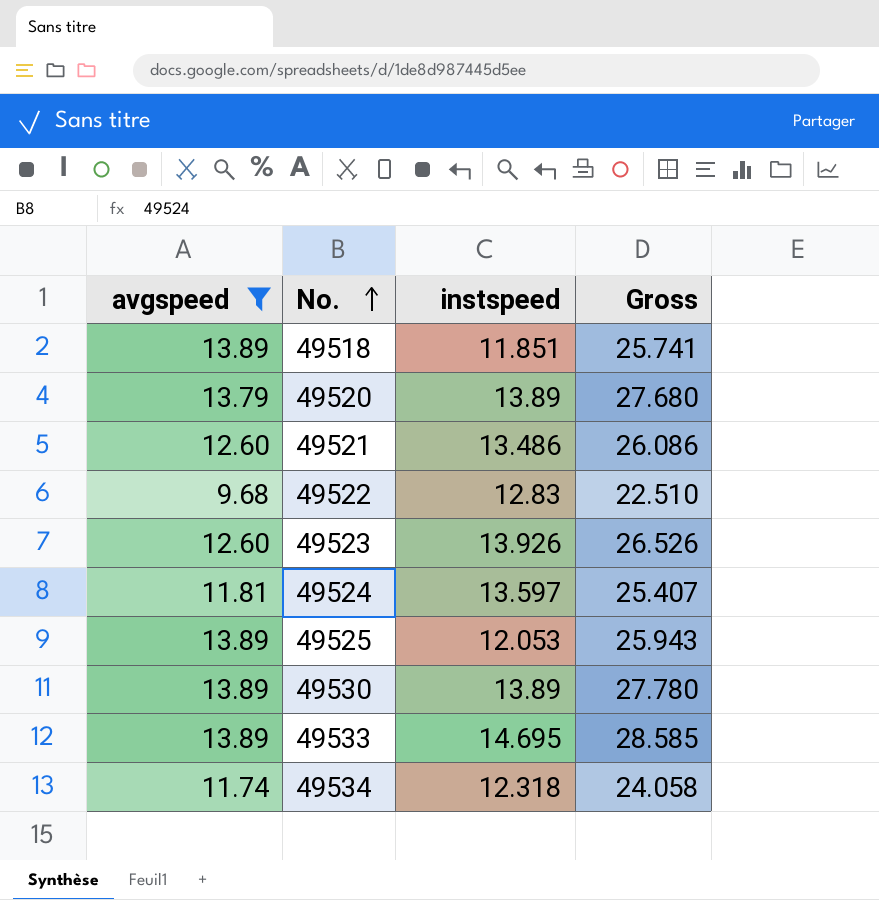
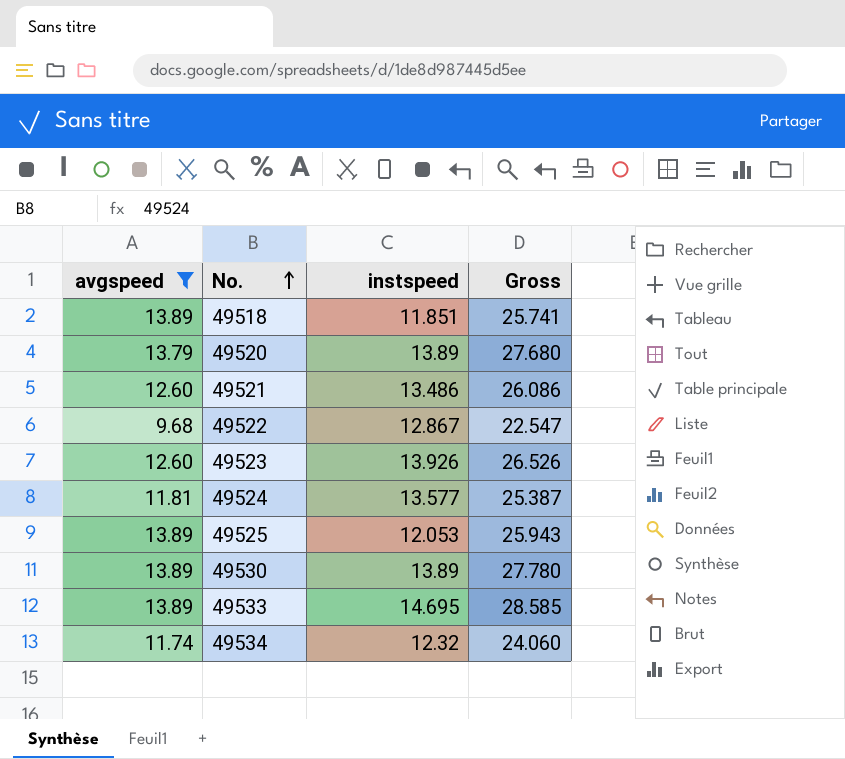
49522 | instspeed: 12.83 -> 12.867
49522 | Gross: 22.510 -> 22.547
49524 | instspeed: 13.597 -> 13.577
49524 | Gross: 25.407 -> 25.387
49534 | instspeed: 12.318 -> 12.32
49534 | Gross: 24.058 -> 24.060

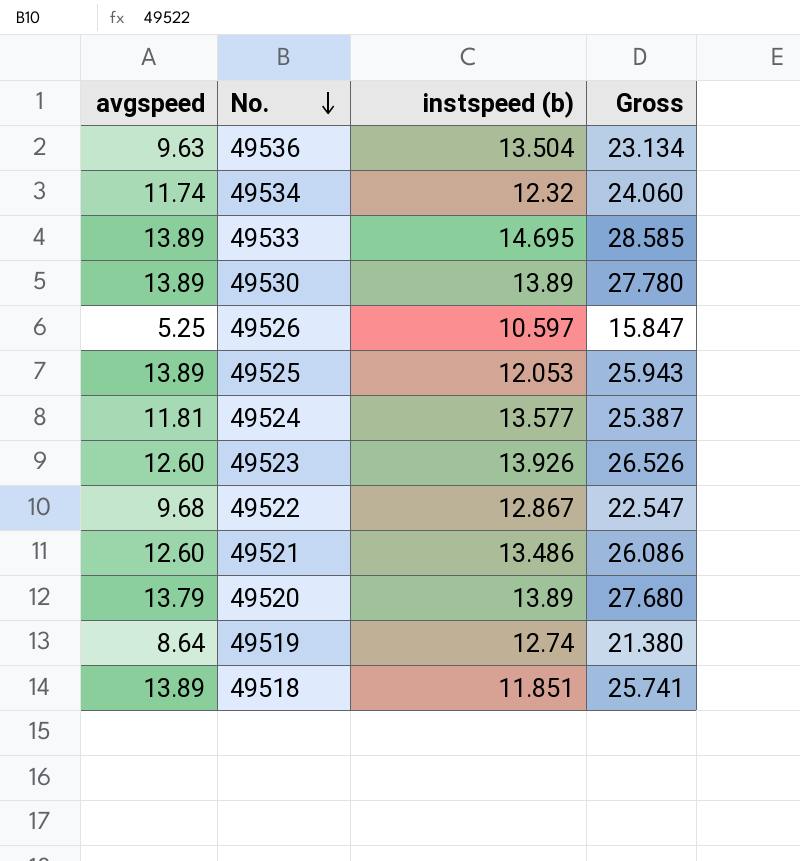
filter: avgspeed >= 9.68 -> none
row order: No. ascending -> No. descending
column name: instspeed -> instspeed (b)

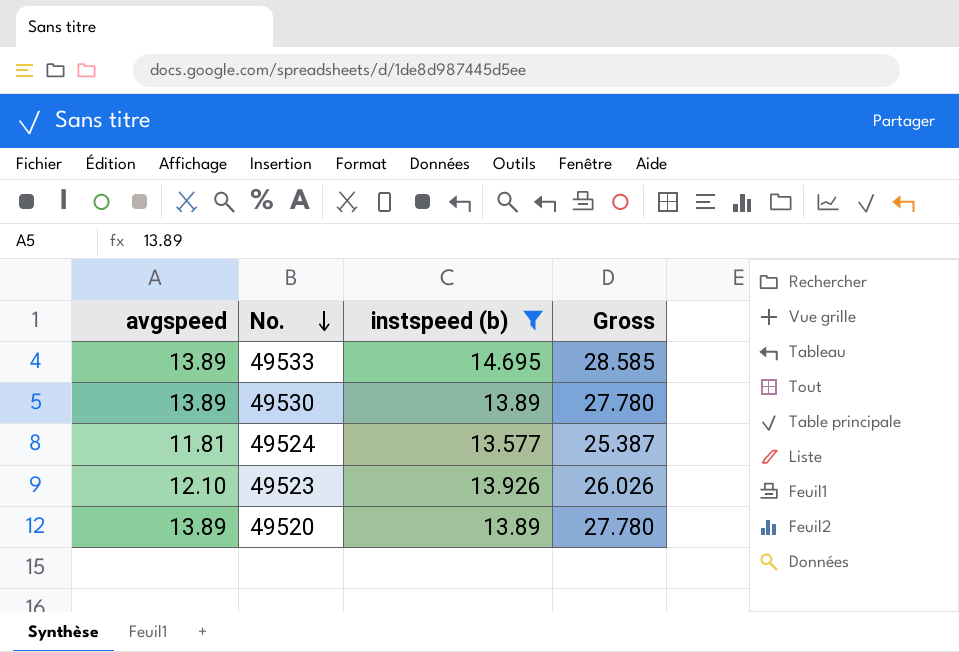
filter: none -> instspeed (b) >= 13.577
49523 | avgspeed: 12.60 -> 12.10
49523 | Gross: 26.526 -> 26.026
49520 | avgspeed: 13.79 -> 13.89
49520 | Gross: 27.680 -> 27.780

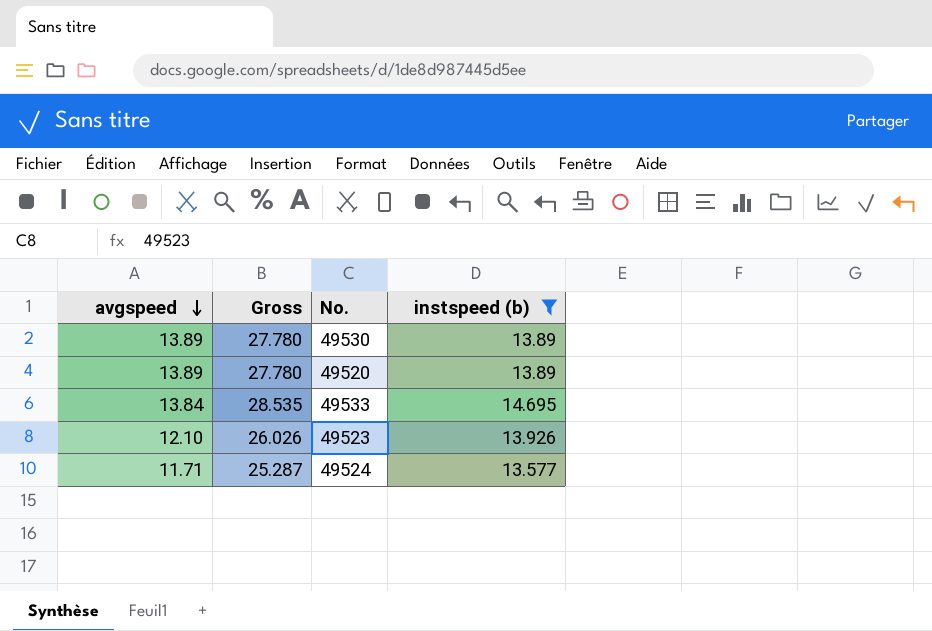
row order: No. descending -> avgspeed descending
column Gross | position: 4 -> 2
49533 | avgspeed: 13.89 -> 13.84
49533 | Gross: 28.585 -> 28.535
49524 | avgspeed: 11.81 -> 11.71
49524 | Gross: 25.387 -> 25.287

